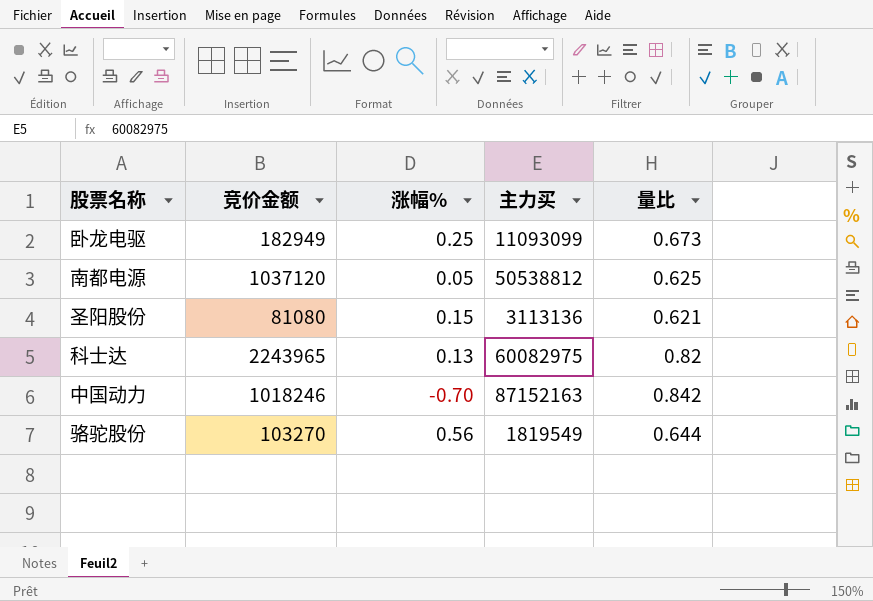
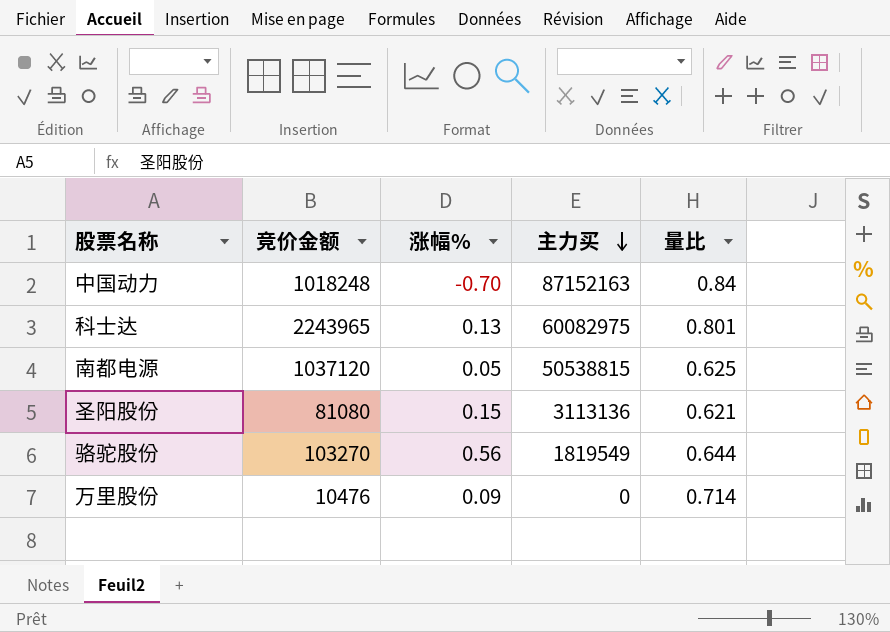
row order: none -> 主力买 descending
row 卧龙电驱: 182949 | 0.25 | 11093099 | 0.673 -> none
中国动力 | 竞价金额: 1018246 -> 1018248
中国动力 | 量比: 0.842 -> 0.84
科士达 | 量比: 0.82 -> 0.801
南都电源 | 主力买: 50538812 -> 50538815
row 万里股份: none -> 10476 | 0.09 | 0 | 0.714

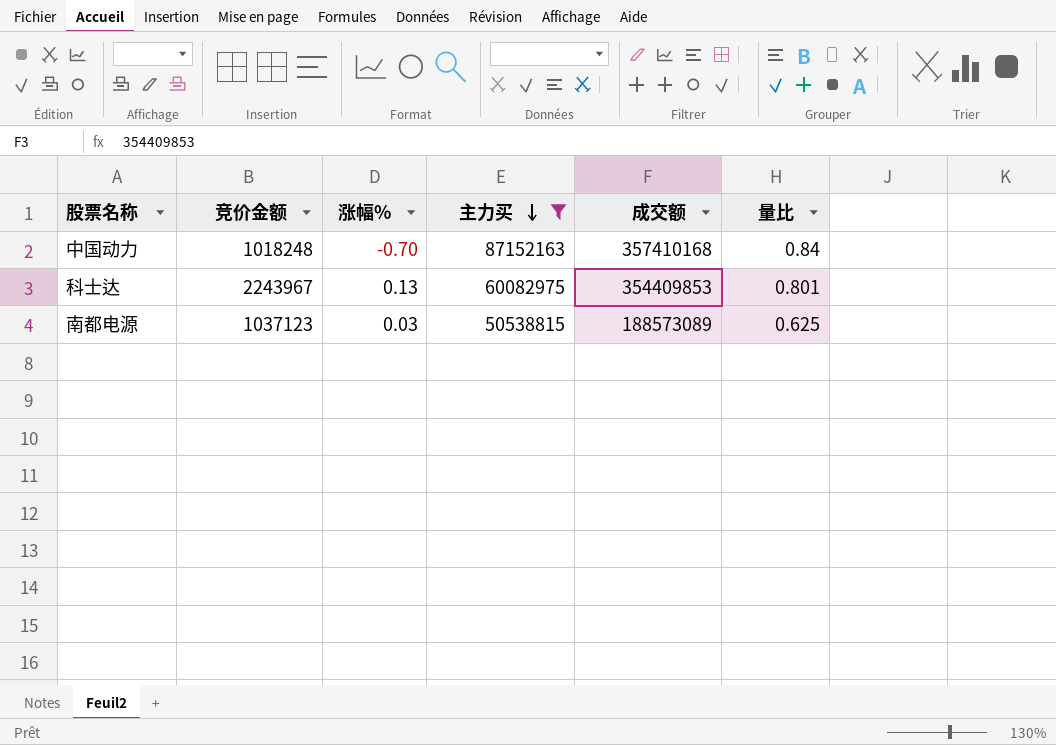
filter: none -> 主力买 >= 50538815
column 成交额 | position: none -> 5
科士达 | 竞价金额: 2243965 -> 2243967
南都电源 | 竞价金额: 1037120 -> 1037123
南都电源 | 涨幅%: 0.05 -> 0.03

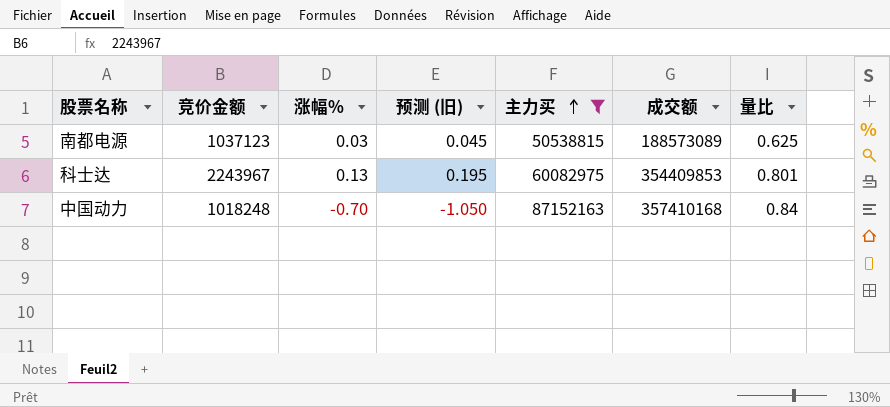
row order: 主力买 descending -> 主力买 ascending
column 预测 (旧) | formula: none -> [涨幅%] * 1.5

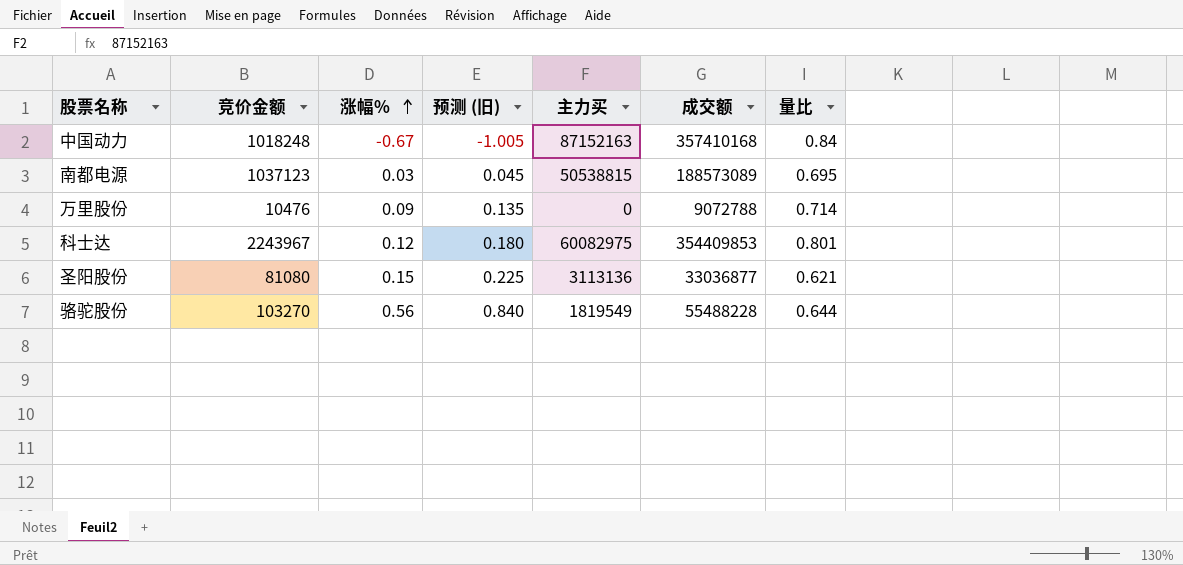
filter: 主力买 >= 50538815 -> none
row order: 主力买 ascending -> 涨幅% ascending
中国动力 | 涨幅%: -0.70 -> -0.67
中国动力 | 预测 (旧): -1.050 -> -1.005
南都电源 | 量比: 0.625 -> 0.695
科士达 | 涨幅%: 0.13 -> 0.12
科士达 | 预测 (旧): 0.195 -> 0.180

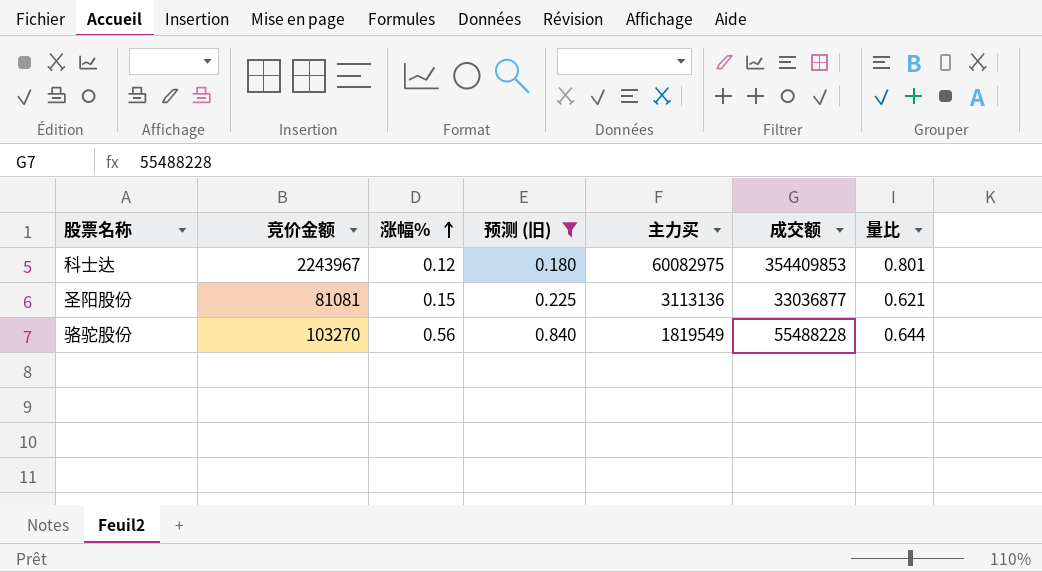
filter: none -> 预测 (旧) >= 0.180
圣阳股份 | 竞价金额: 81080 -> 81081

